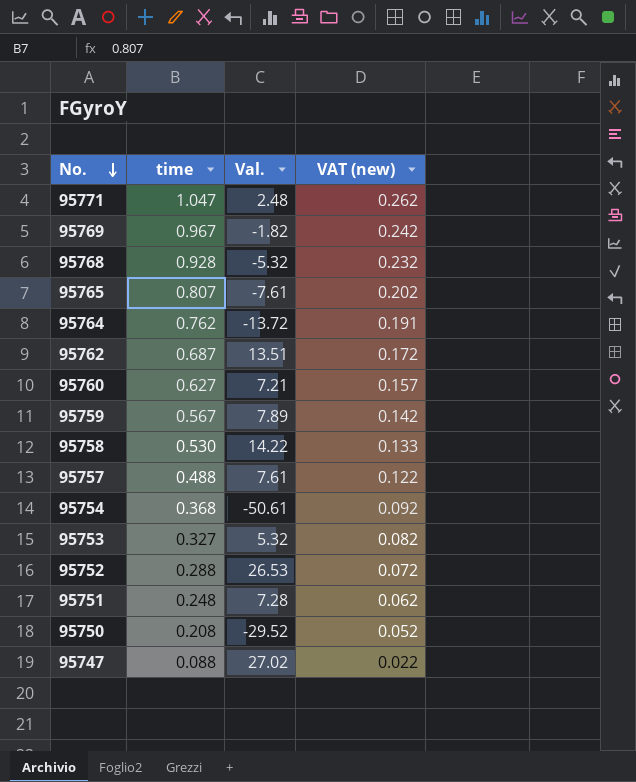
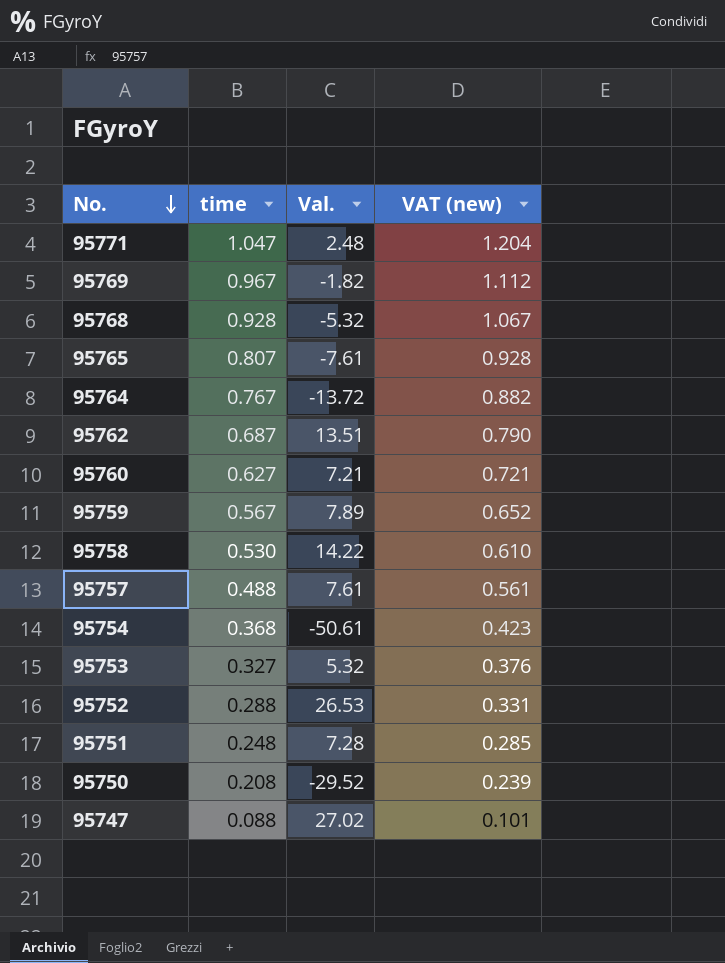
column VAT (new) | formula: [time] * 0.25 -> [time] * 1.15
95764 | time: 0.762 -> 0.767

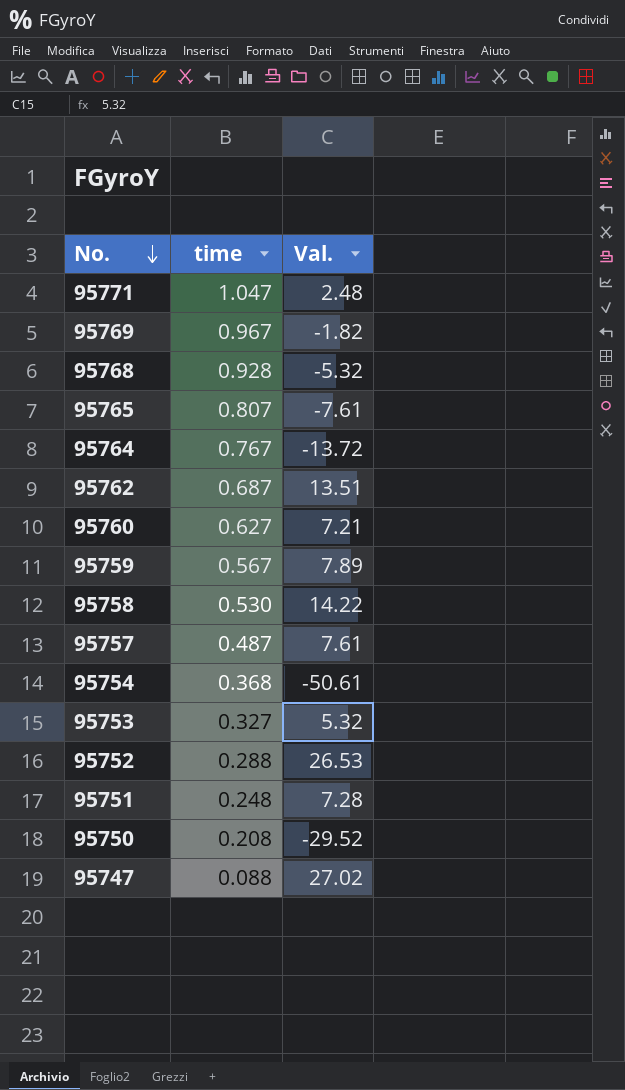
column VAT (new) | formula: [time] * 1.15 -> none
95757 | time: 0.488 -> 0.487

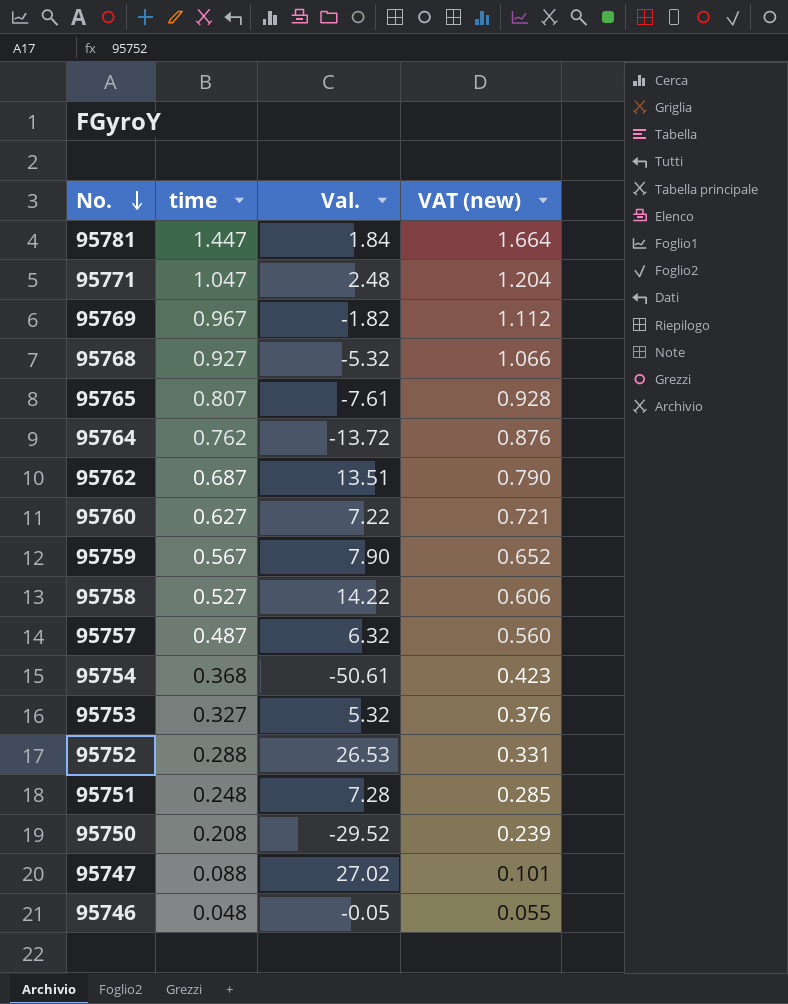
column VAT (new) | formula: none -> [time] * 1.15
row 95781: none -> 1.447 | 1.84 | 1.664
95768 | time: 0.928 -> 0.927
95764 | time: 0.767 -> 0.762
95760 | Val.: 7.21 -> 7.22
95759 | Val.: 7.89 -> 7.90
95758 | time: 0.530 -> 0.527
95757 | Val.: 7.61 -> 6.32
row 95746: none -> 0.048 | -0.05 | 0.055

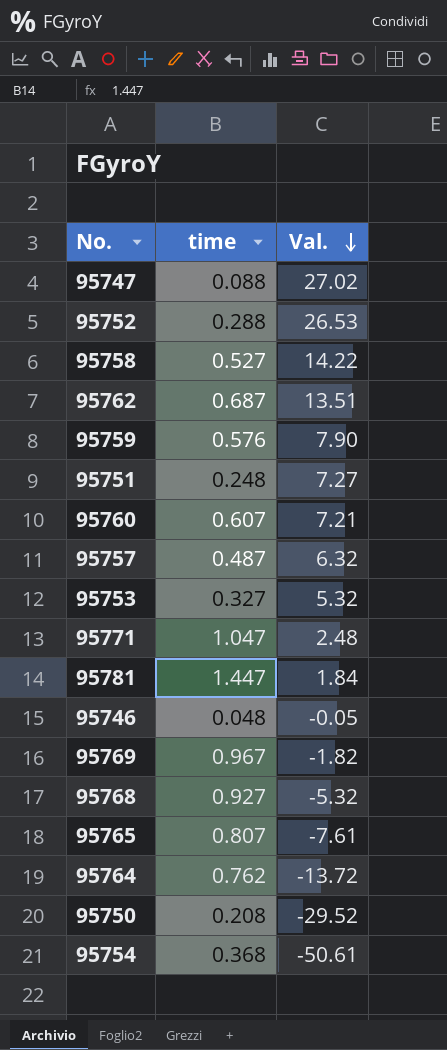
row order: No. descending -> Val. descending
column VAT (new) | formula: [time] * 1.15 -> none
95759 | time: 0.567 -> 0.576
95751 | Val.: 7.28 -> 7.27
95760 | time: 0.627 -> 0.607
95760 | Val.: 7.22 -> 7.21

